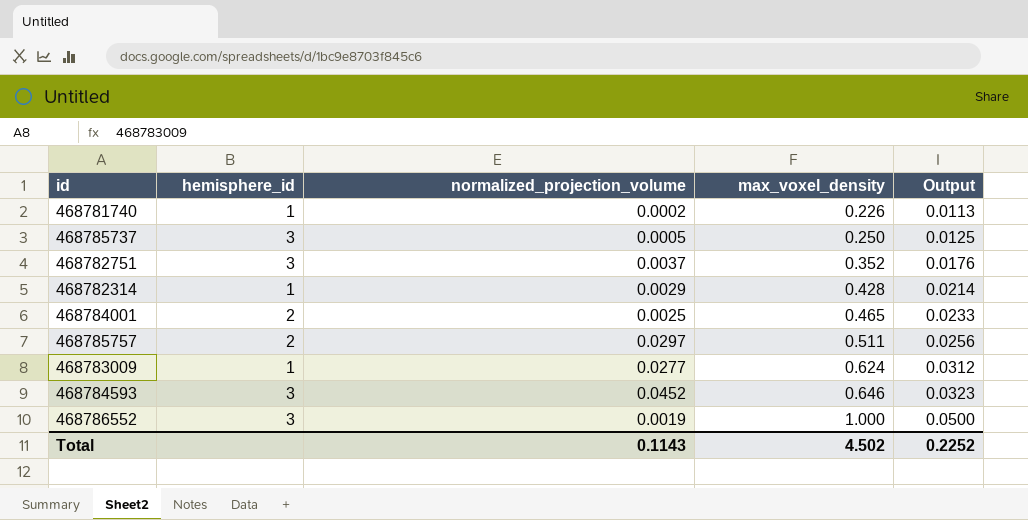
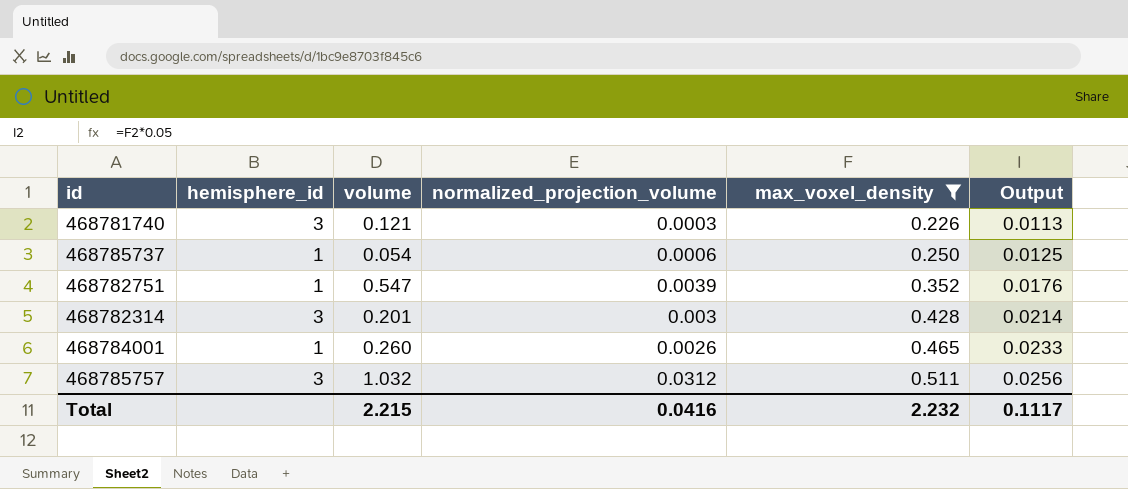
filter: none -> max_voxel_density <= 0.511
column volume | position: none -> 3
468781740 | hemisphere_id: 1 -> 3
468781740 | normalized_projection_volume: 0.0002 -> 0.0003
468785737 | hemisphere_id: 3 -> 1
468785737 | normalized_projection_volume: 0.0005 -> 0.0006
468782751 | hemisphere_id: 3 -> 1
468782751 | normalized_projection_volume: 0.0037 -> 0.0039
468782314 | hemisphere_id: 1 -> 3
468782314 | normalized_projection_volume: 0.0029 -> 0.003
468784001 | hemisphere_id: 2 -> 1
468784001 | normalized_projection_volume: 0.0025 -> 0.0026
468785757 | hemisphere_id: 2 -> 3
468785757 | normalized_projection_volume: 0.0297 -> 0.0312
Total | normalized_projection_volume: 0.1143 -> 0.0416
Total | max_voxel_density: 4.502 -> 2.232
Total | Output: 0.2252 -> 0.1117

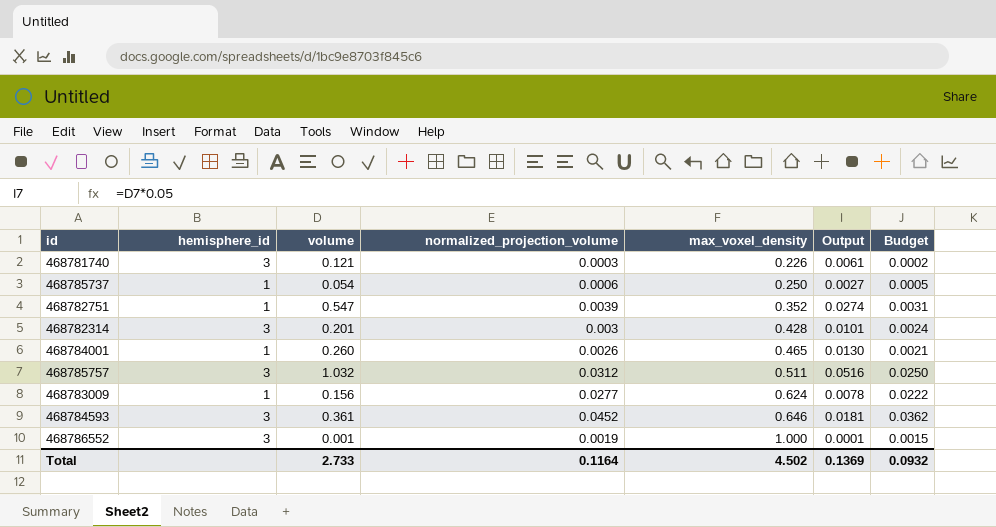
filter: max_voxel_density <= 0.511 -> none
column Output | formula: [max_voxel_density] * 0.05 -> [volume] * 0.05
column Budget | formula: none -> [normalized_projection_volume] * 0.8
Total | volume: 2.215 -> 2.733
Total | normalized_projection_volume: 0.0416 -> 0.1164
Total | max_voxel_density: 2.232 -> 4.502
Total | Output: 0.1117 -> 0.1369

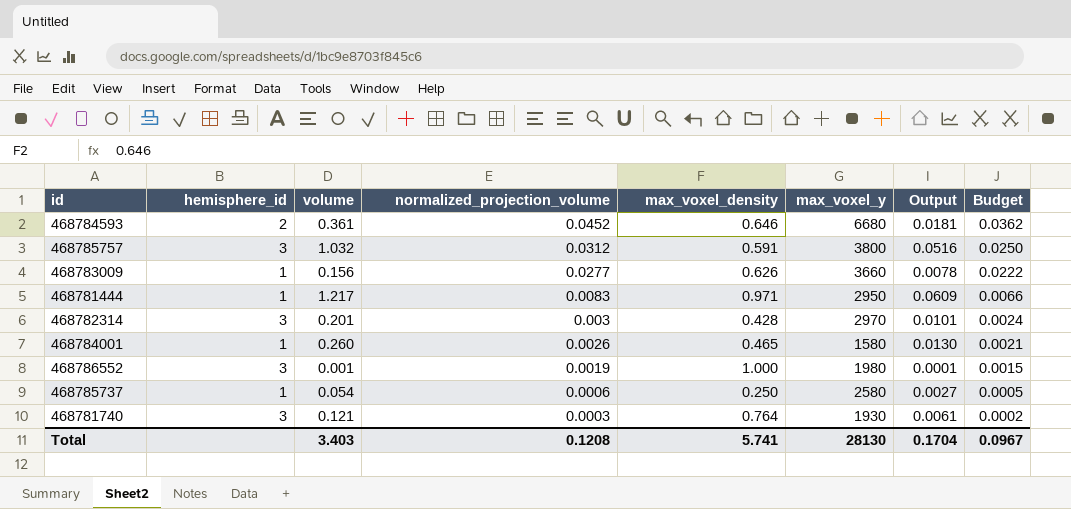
row order: max_voxel_density ascending -> normalized_projection_volume descending
column max_voxel_y | position: none -> 6
row 468782751: 1 | 0.547 | 0.0039 | 0.352 | 0.0274 | 0.0031 -> none
468784593 | hemisphere_id: 3 -> 2
468785757 | max_voxel_density: 0.511 -> 0.591
468783009 | max_voxel_density: 0.624 -> 0.626
row 468781444: none -> 1 | 1.217 | 0.0083 | 0.971 | 2950 | 0.0609 | 0.0066
468781740 | max_voxel_density: 0.226 -> 0.764
Total | volume: 2.733 -> 3.403
Total | normalized_projection_volume: 0.1164 -> 0.1208
Total | max_voxel_density: 4.502 -> 5.741
Total | Output: 0.1369 -> 0.1704
Total | Budget: 0.0932 -> 0.0967

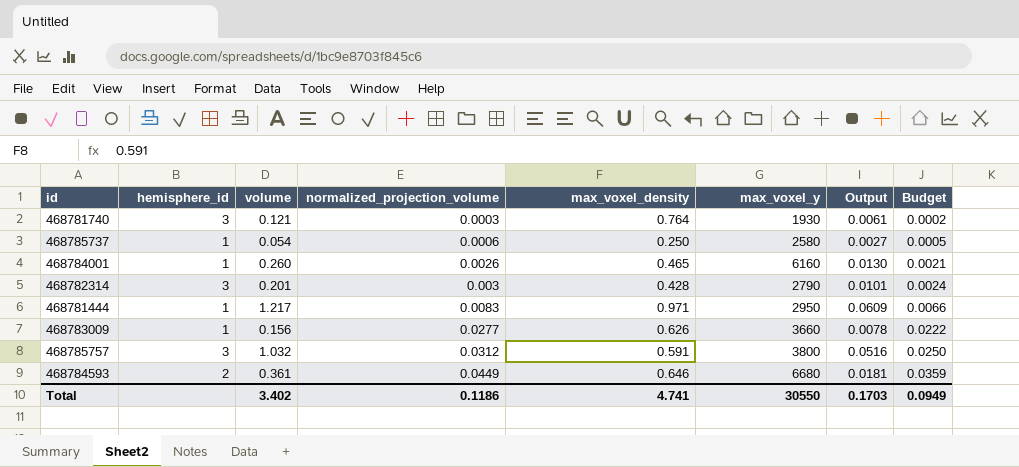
row order: normalized_projection_volume descending -> normalized_projection_volume ascending
row 468786552: 3 | 0.001 | 0.0019 | 1.000 | 1980 | 0.0001 | 0.0015 -> none
468784001 | max_voxel_y: 1580 -> 6160
468782314 | max_voxel_y: 2970 -> 2790
468784593 | normalized_projection_volume: 0.0452 -> 0.0449
468784593 | Budget: 0.0362 -> 0.0359
Total | volume: 3.403 -> 3.402
Total | normalized_projection_volume: 0.1208 -> 0.1186
Total | max_voxel_density: 5.741 -> 4.741
Total | max_voxel_y: 28130 -> 30550
Total | Output: 0.1704 -> 0.1703
Total | Budget: 0.0967 -> 0.0949

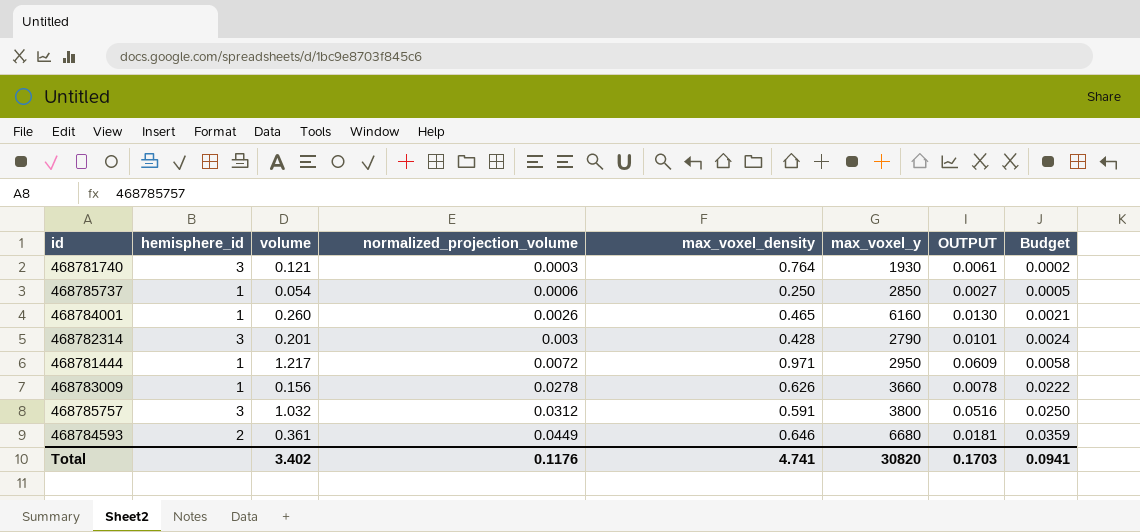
column name: Output -> OUTPUT
468785737 | max_voxel_y: 2580 -> 2850
468781444 | normalized_projection_volume: 0.0083 -> 0.0072
468781444 | Budget: 0.0066 -> 0.0058
468783009 | normalized_projection_volume: 0.0277 -> 0.0278
Total | normalized_projection_volume: 0.1186 -> 0.1176
Total | max_voxel_y: 30550 -> 30820
Total | Budget: 0.0949 -> 0.0941

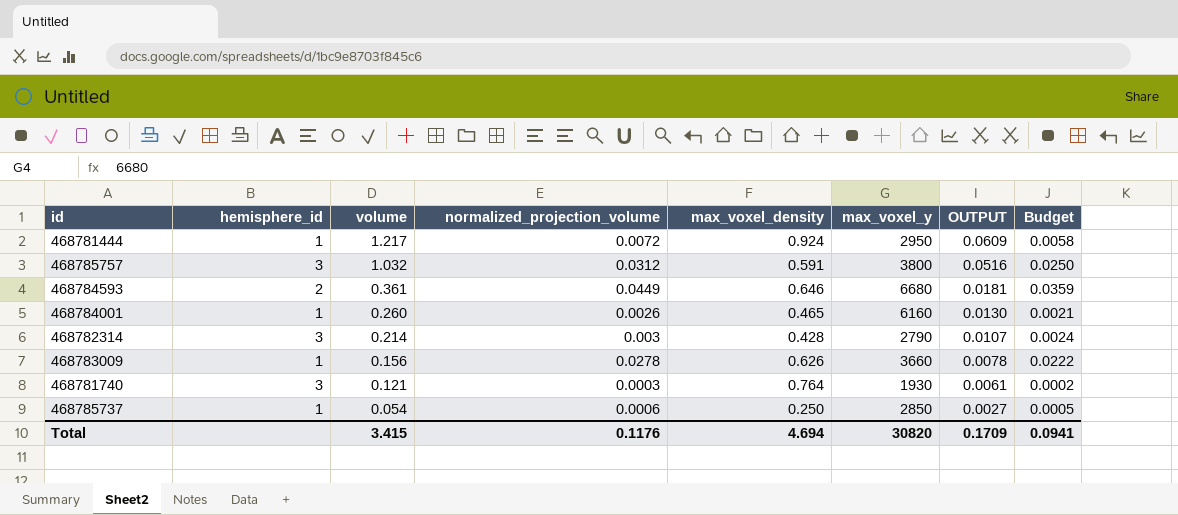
row order: normalized_projection_volume ascending -> volume descending
468781444 | max_voxel_density: 0.971 -> 0.924
468782314 | volume: 0.201 -> 0.214
468782314 | OUTPUT: 0.0101 -> 0.0107
Total | volume: 3.402 -> 3.415
Total | max_voxel_density: 4.741 -> 4.694
Total | OUTPUT: 0.1703 -> 0.1709

